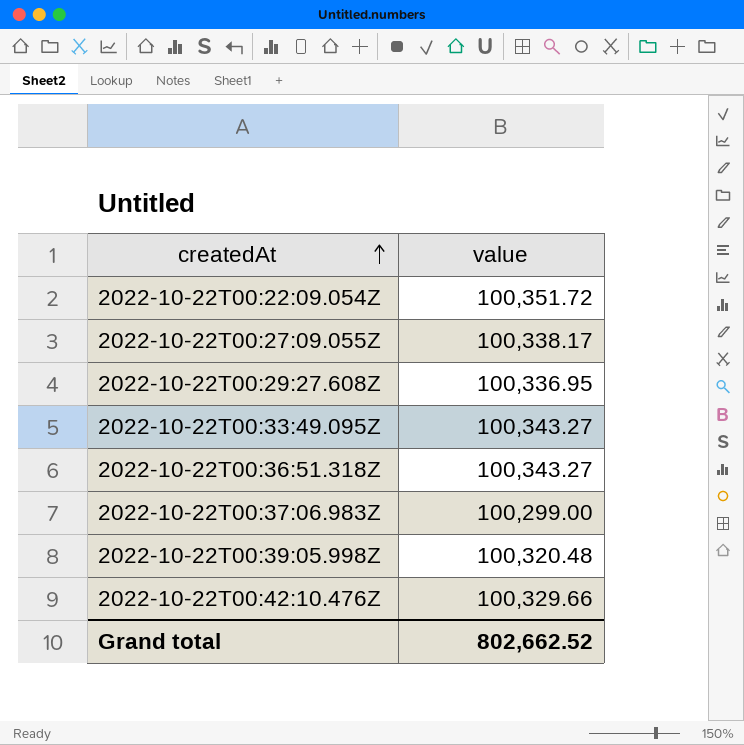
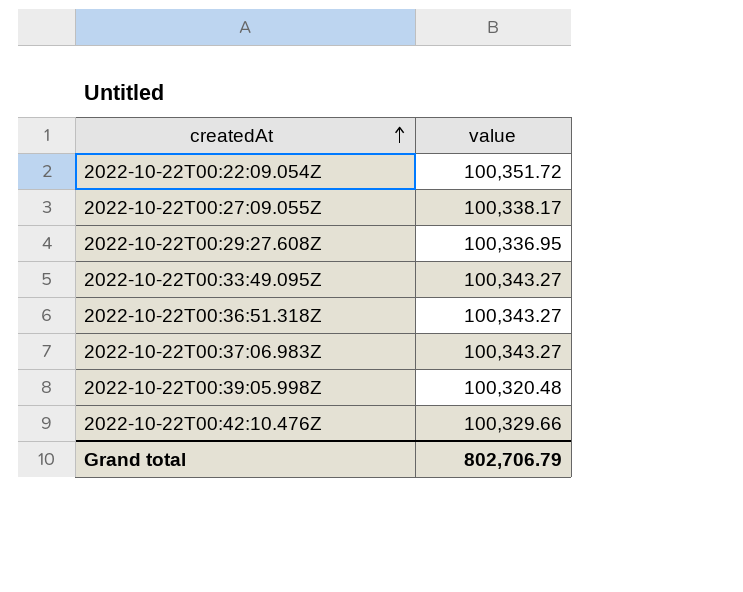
2022-10-22T00:37:06.983Z | value: 100,299.00 -> 100,343.27
Grand total | value: 802,662.52 -> 802,706.79

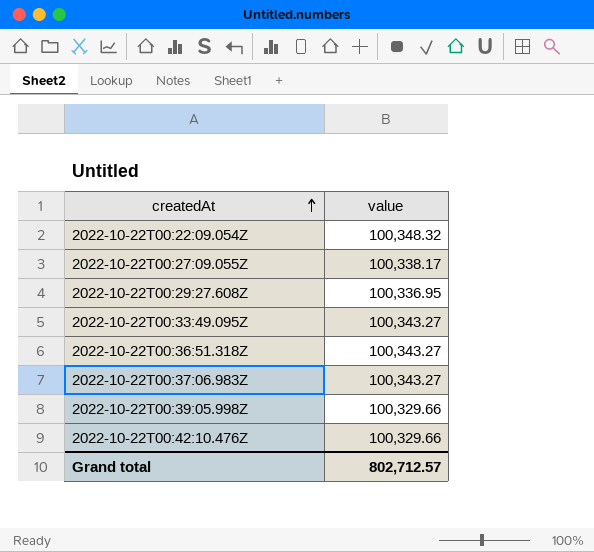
2022-10-22T00:22:09.054Z | value: 100,351.72 -> 100,348.32
2022-10-22T00:39:05.998Z | value: 100,320.48 -> 100,329.66
Grand total | value: 802,706.79 -> 802,712.57

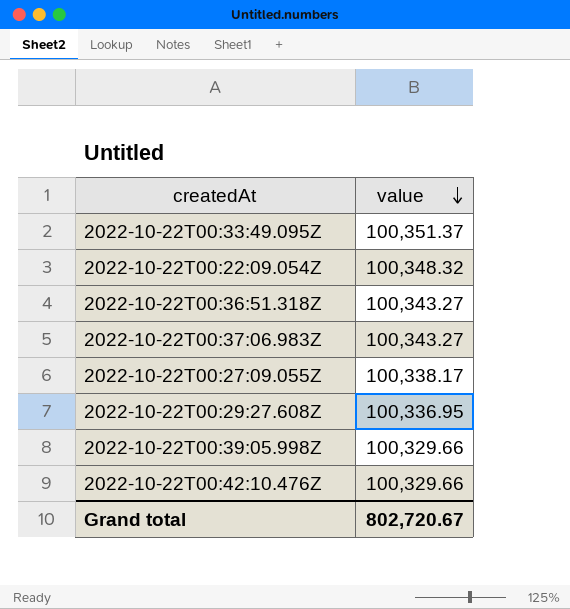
row order: createdAt ascending -> value descending
2022-10-22T00:33:49.095Z | value: 100,343.27 -> 100,351.37
Grand total | value: 802,712.57 -> 802,720.67

